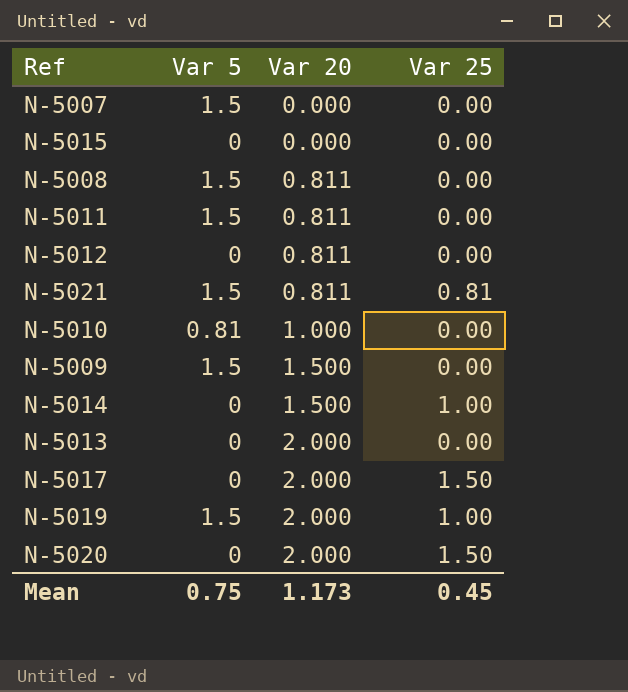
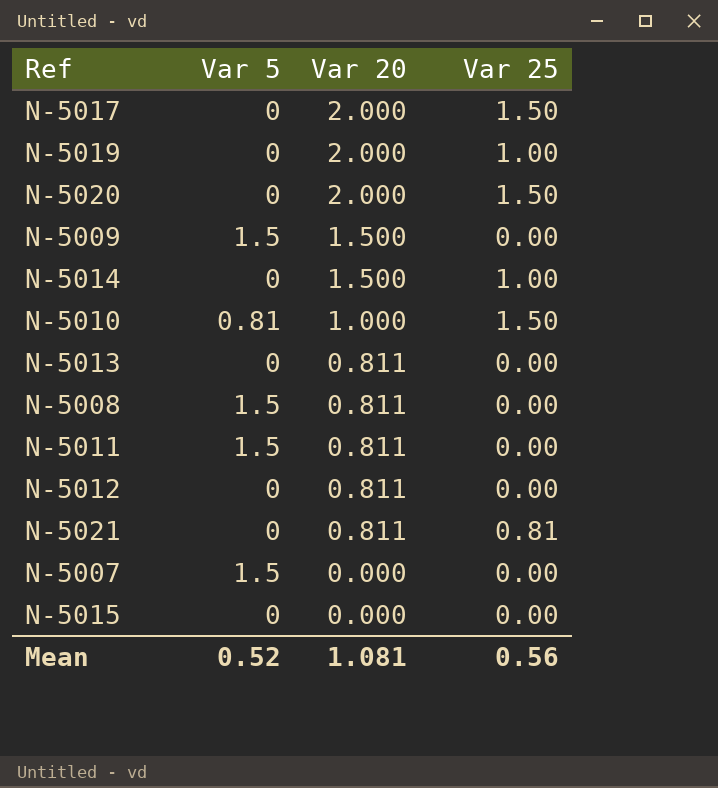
row order: Var 20 ascending -> Var 20 descending
N-5019 | Var 5: 1.5 -> 0
N-5010 | Var 25: 0.00 -> 1.50
N-5013 | Var 20: 2.000 -> 0.811
N-5021 | Var 5: 1.5 -> 0
Mean | Var 5: 0.75 -> 0.52
Mean | Var 20: 1.173 -> 1.081
Mean | Var 25: 0.45 -> 0.56

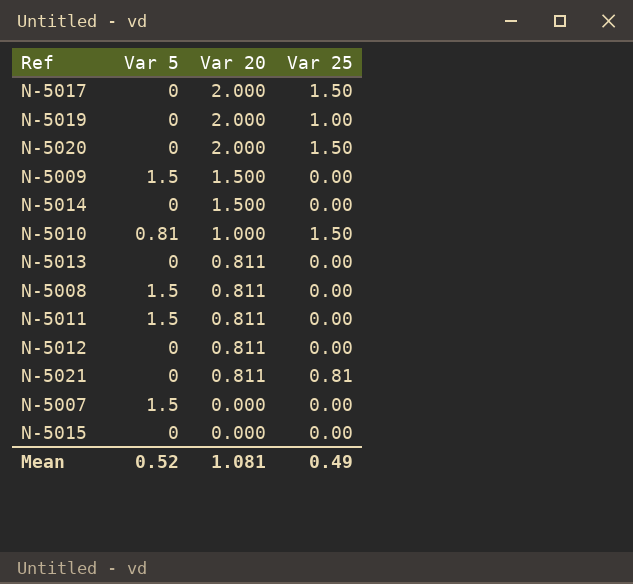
N-5014 | Var 25: 1.00 -> 0.00
Mean | Var 25: 0.56 -> 0.49

